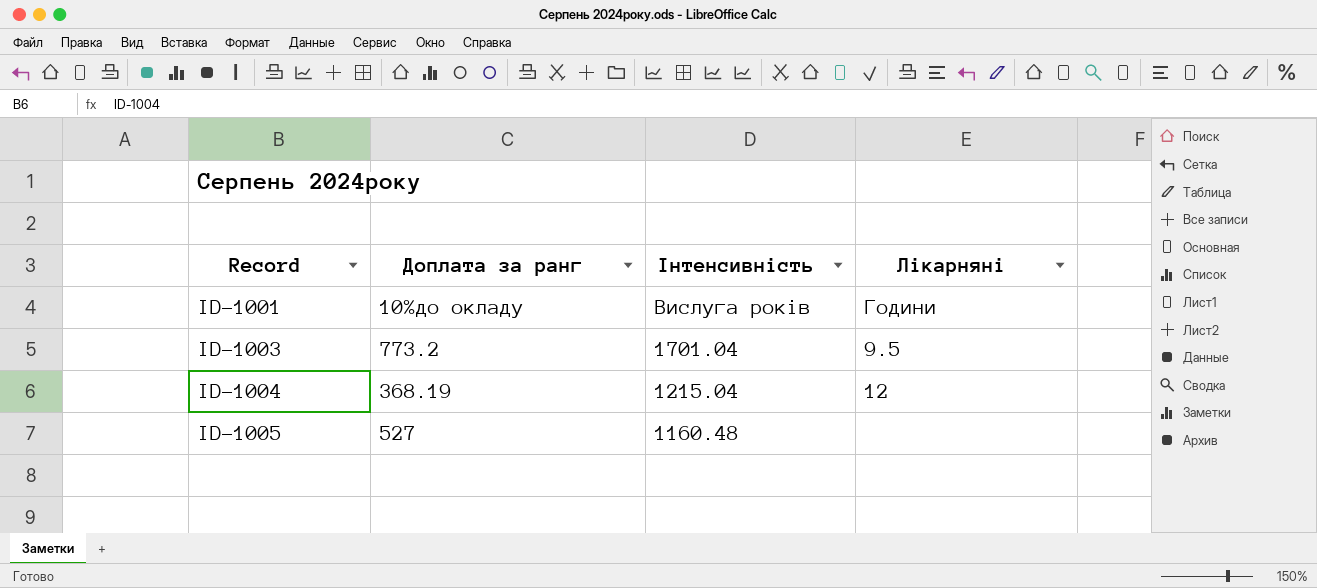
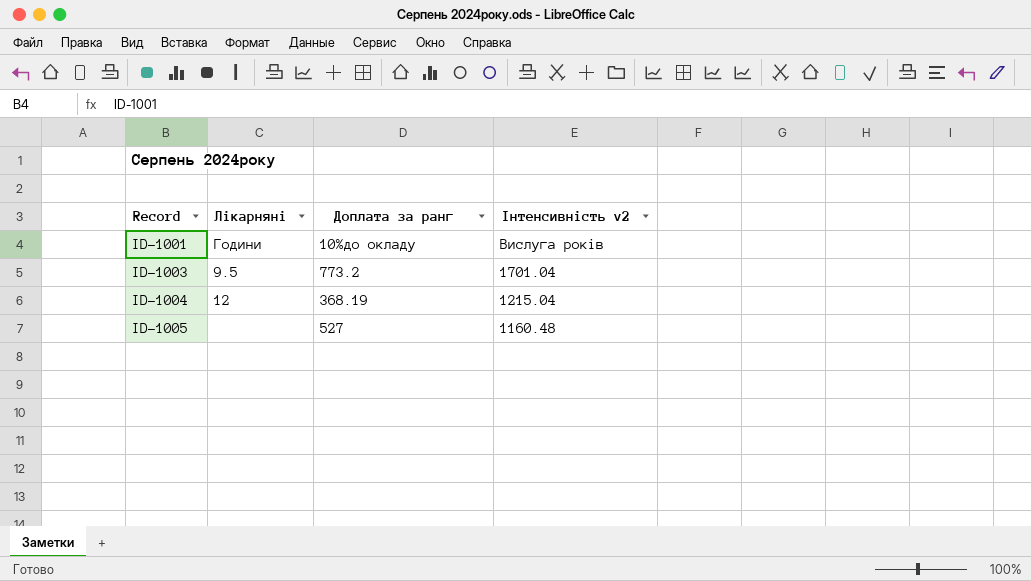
column Лікарняні | position: 4 -> 2
column name: Інтенсивність -> Інтенсивність v2

